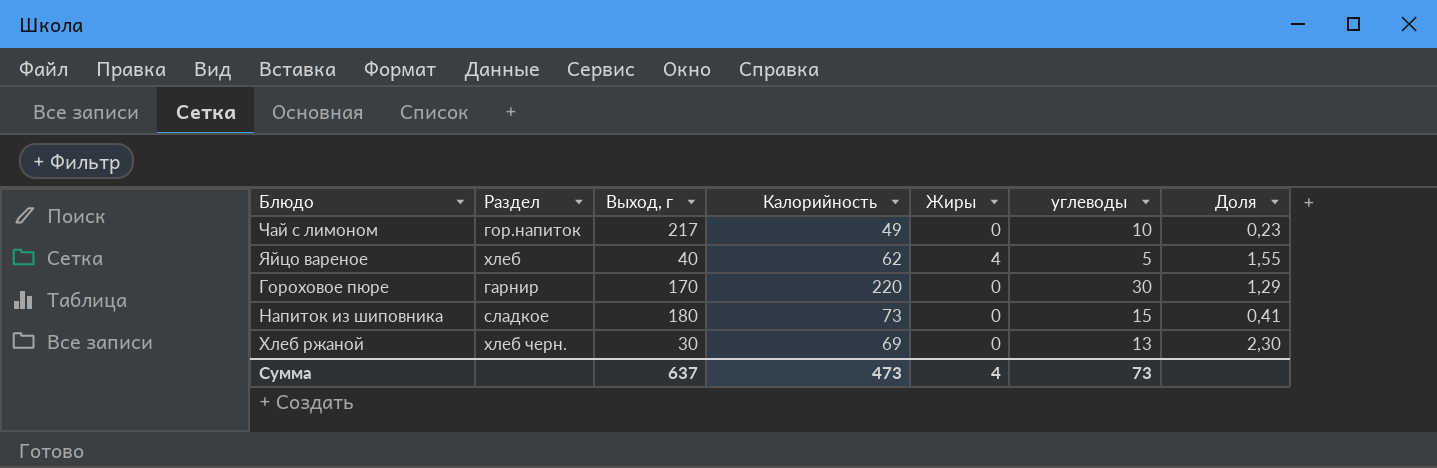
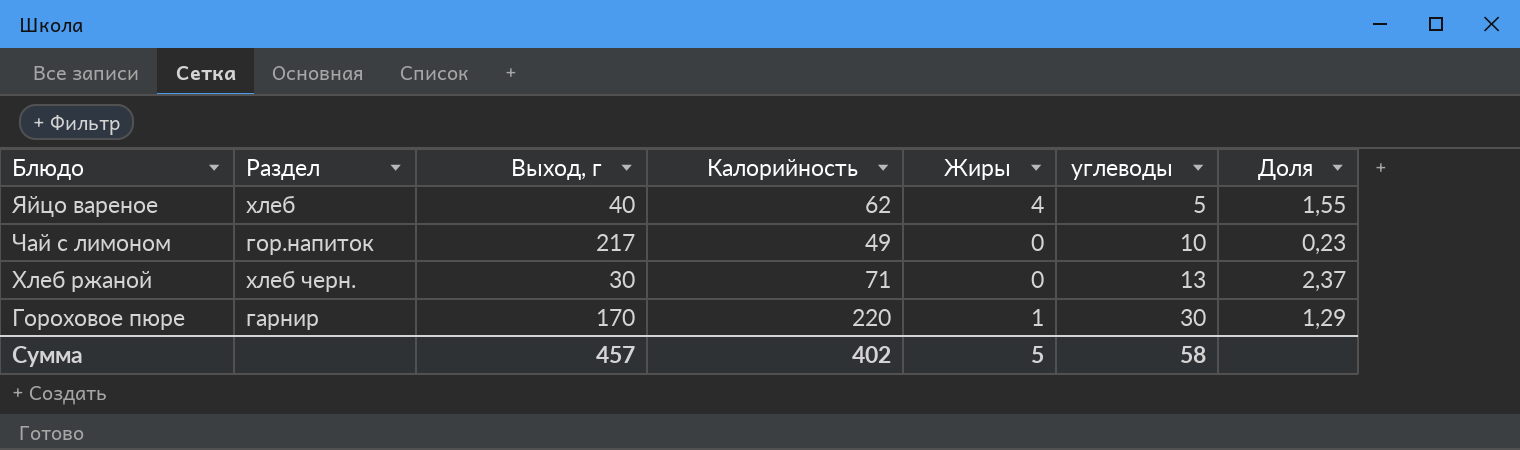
row order: none -> Блюдо descending
row Напиток из шиповника: сладкое | 180 | 73 | 0 | 15 | 0,41 -> none
Хлеб ржаной | Калорийность: 69 -> 71
Хлеб ржаной | Доля: 2,30 -> 2,37
Гороховое пюре | Жиры: 0 -> 1
Сумма | Выход, г: 637 -> 457
Сумма | Калорийность: 473 -> 402
Сумма | Жиры: 4 -> 5
Сумма | углеводы: 73 -> 58

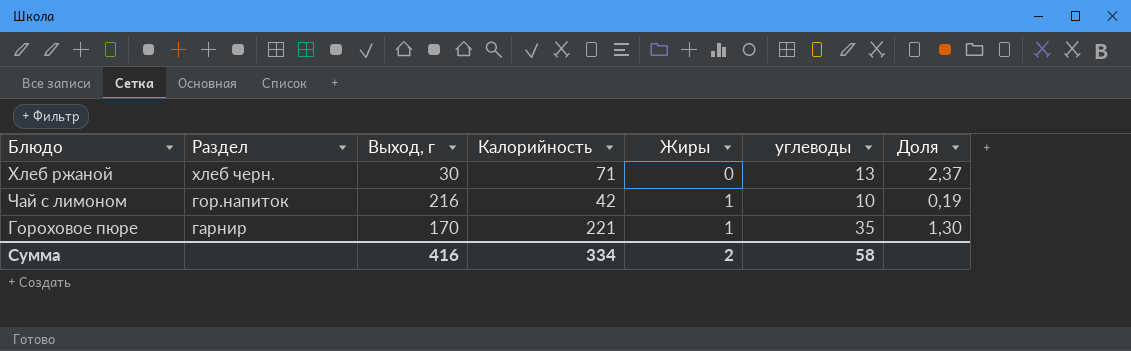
row order: Блюдо descending -> Раздел descending
row Яйцо вареное: хлеб | 40 | 62 | 4 | 5 | 1,55 -> none
Чай с лимоном | Выход, г: 217 -> 216
Чай с лимоном | Калорийность: 49 -> 42
Чай с лимоном | Жиры: 0 -> 1
Чай с лимоном | Доля: 0,23 -> 0,19
Гороховое пюре | Калорийность: 220 -> 221
Гороховое пюре | углеводы: 30 -> 35
Гороховое пюре | Доля: 1,29 -> 1,30
Сумма | Выход, г: 457 -> 416
Сумма | Калорийность: 402 -> 334
Сумма | Жиры: 5 -> 2

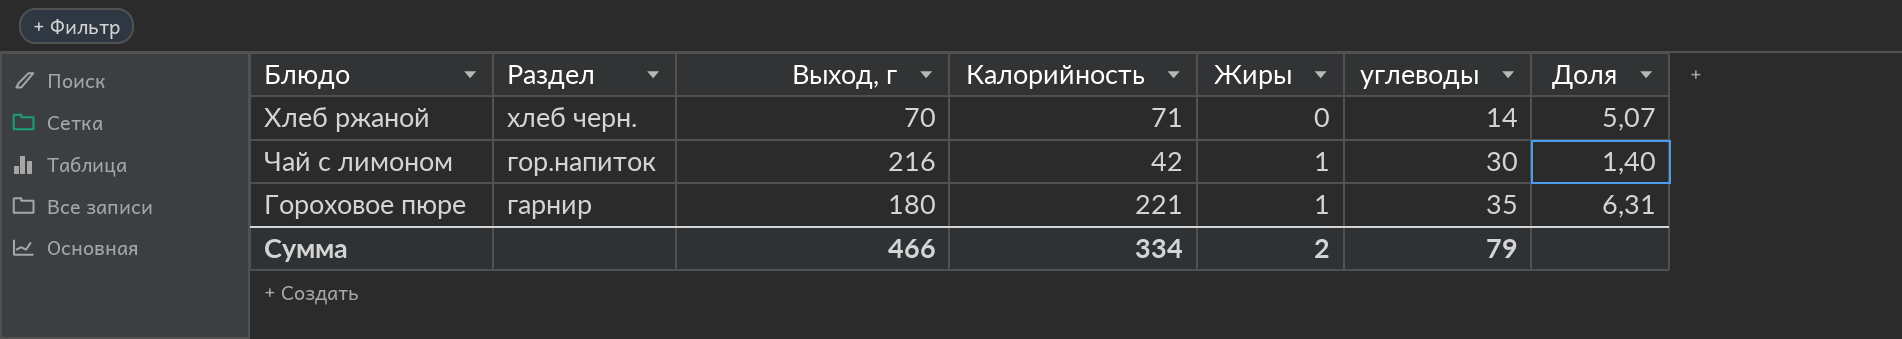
column Доля | formula: [Калорийность] / [Выход, г] -> [Калорийность] / [углеводы]
Хлеб ржаной | Выход, г: 30 -> 70
Хлеб ржаной | углеводы: 13 -> 14
Чай с лимоном | углеводы: 10 -> 30
Гороховое пюре | Выход, г: 170 -> 180
Сумма | Выход, г: 416 -> 466
Сумма | углеводы: 58 -> 79

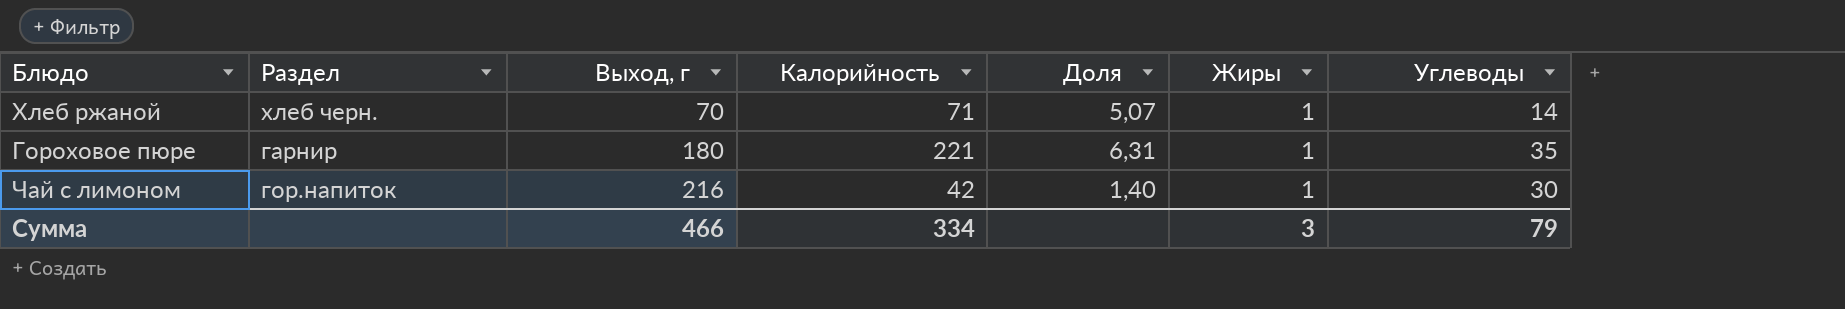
row order: Раздел descending -> Выход, г ascending
column Доля | position: 7 -> 5
column name: углеводы -> Углеводы
Хлеб ржаной | Жиры: 0 -> 1
Сумма | Жиры: 2 -> 3

